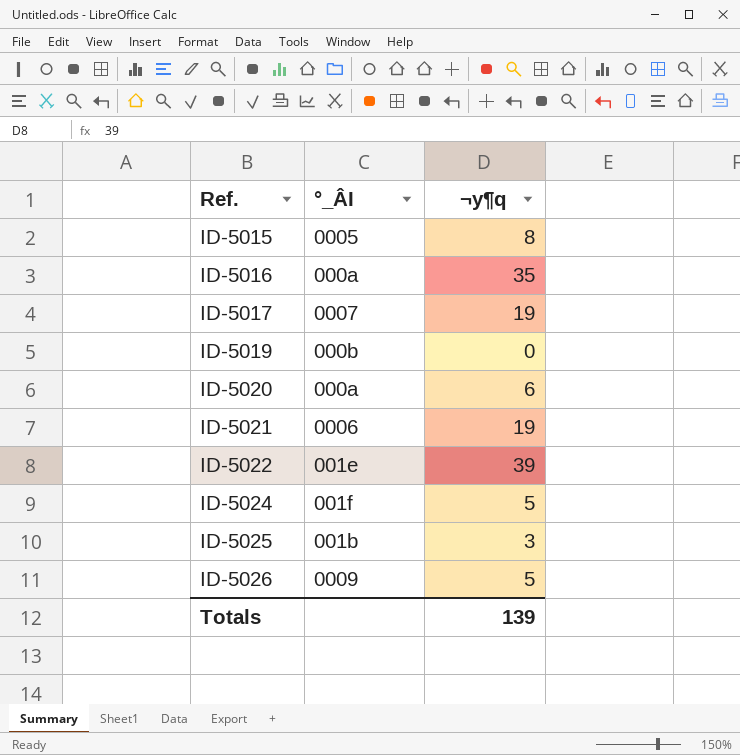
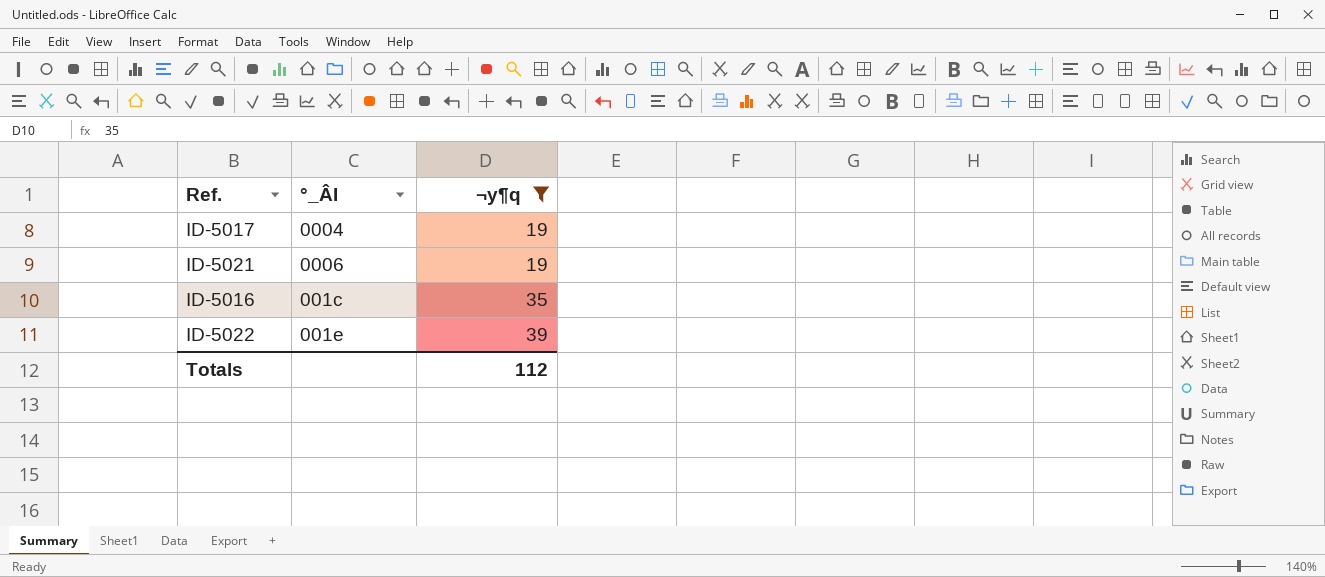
filter: none -> ¬y¶q >= 19
row order: Ref. ascending -> ¬y¶q ascending
ID-5017 | °_ÂI: 0007 -> 0004
ID-5016 | °_ÂI: 000a -> 001c
Totals | ¬y¶q: 139 -> 112

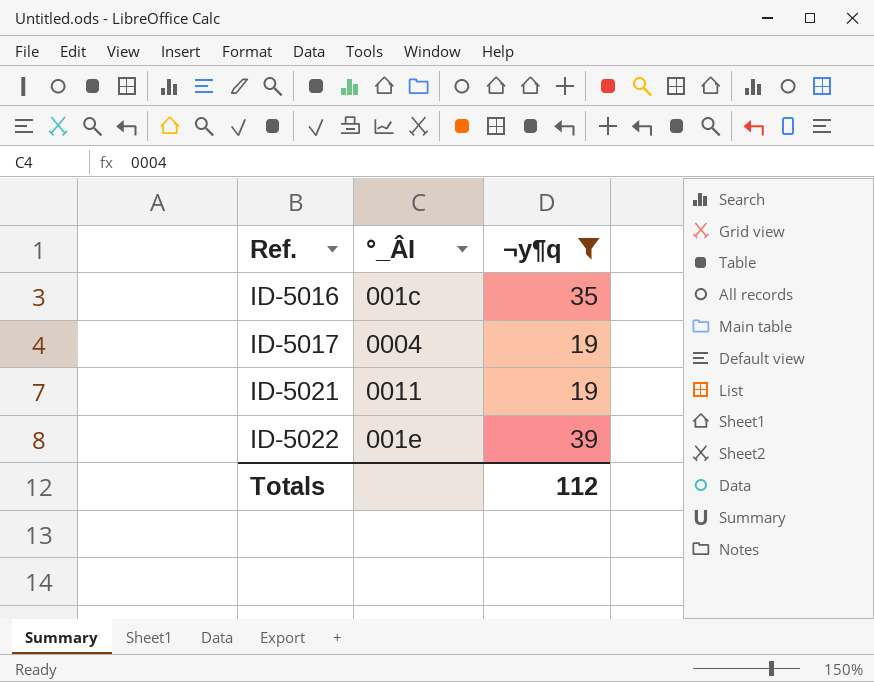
row order: ¬y¶q ascending -> Ref. ascending
ID-5021 | °_ÂI: 0006 -> 0011

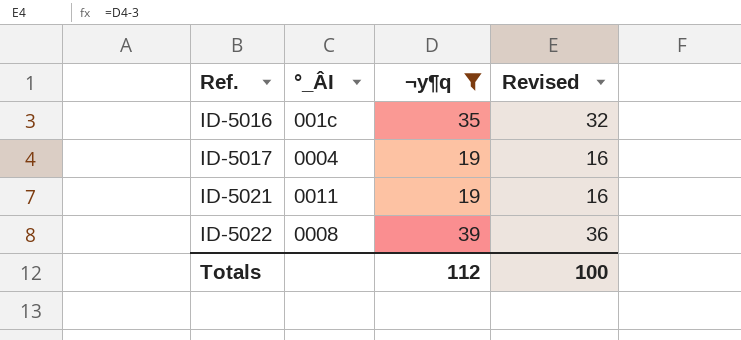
column Revised | formula: none -> [¬y¶q] - 3
ID-5022 | °_ÂI: 001e -> 0008

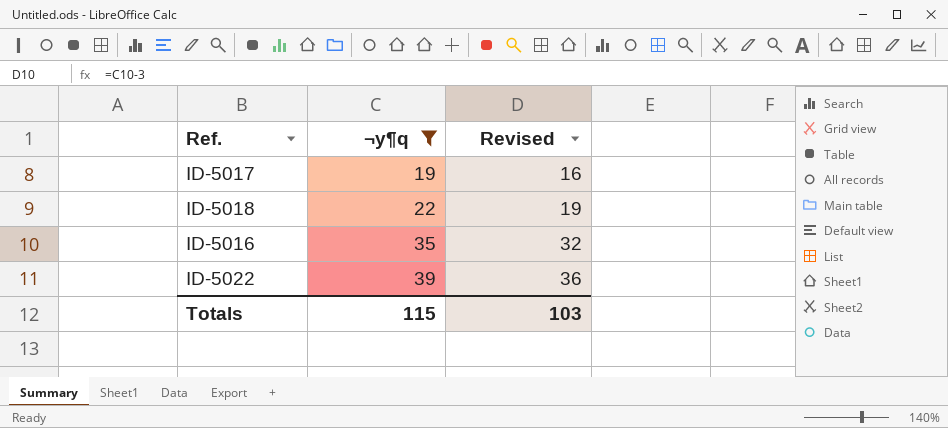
row order: Ref. ascending -> ¬y¶q ascending
column °_ÂI | position: 2 -> none
row ID-5021: 0011 | 19 | 16 -> none
row ID-5018: none -> 22 | 19
Totals | ¬y¶q: 112 -> 115
Totals | Revised: 100 -> 103

